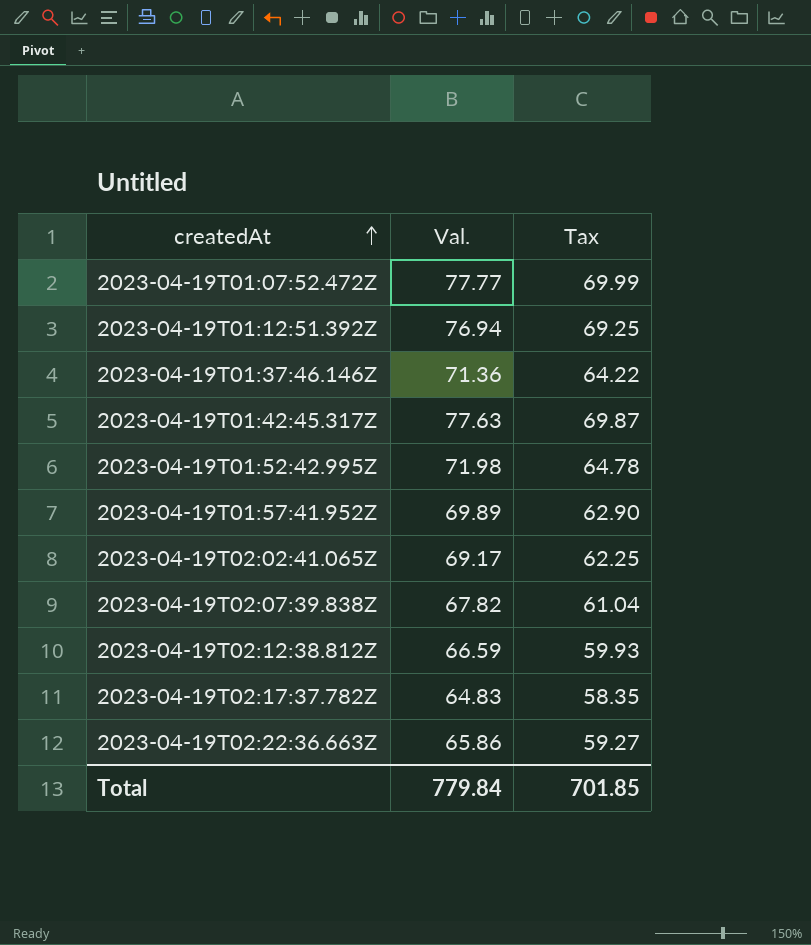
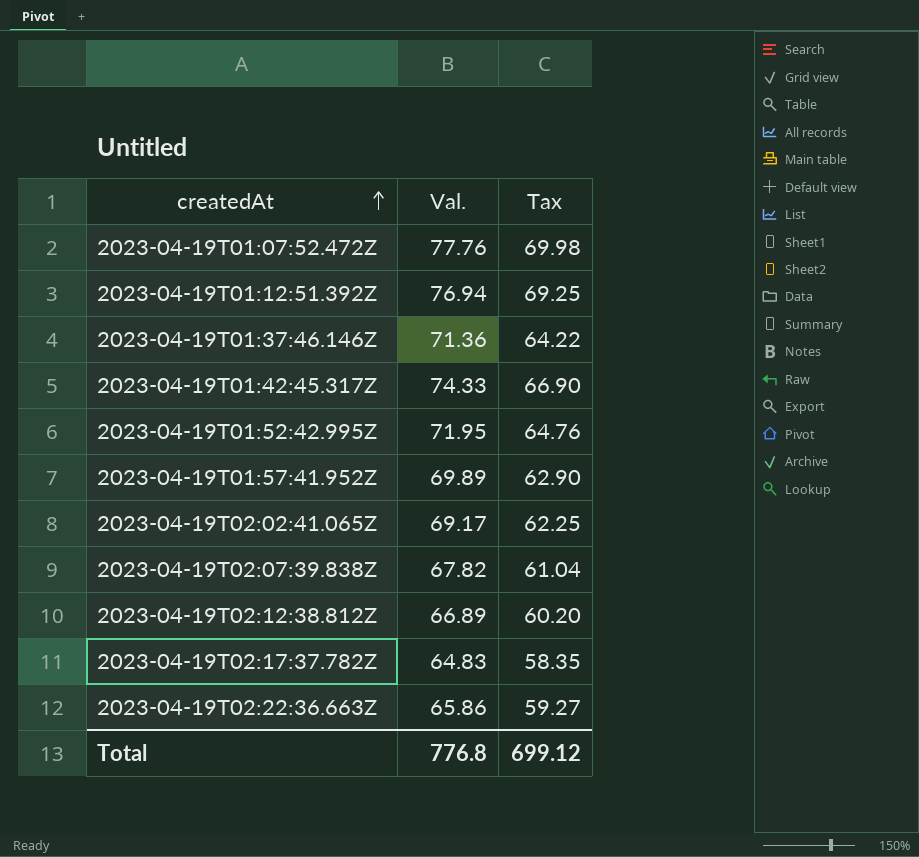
2023-04-19T01:07:52.472Z | Val.: 77.77 -> 77.76
2023-04-19T01:07:52.472Z | Tax: 69.99 -> 69.98
2023-04-19T01:42:45.317Z | Val.: 77.63 -> 74.33
2023-04-19T01:42:45.317Z | Tax: 69.87 -> 66.90
2023-04-19T01:52:42.995Z | Val.: 71.98 -> 71.95
2023-04-19T01:52:42.995Z | Tax: 64.78 -> 64.76
2023-04-19T02:12:38.812Z | Val.: 66.59 -> 66.89
2023-04-19T02:12:38.812Z | Tax: 59.93 -> 60.20
Total | Val.: 779.84 -> 776.8
Total | Tax: 701.85 -> 699.12

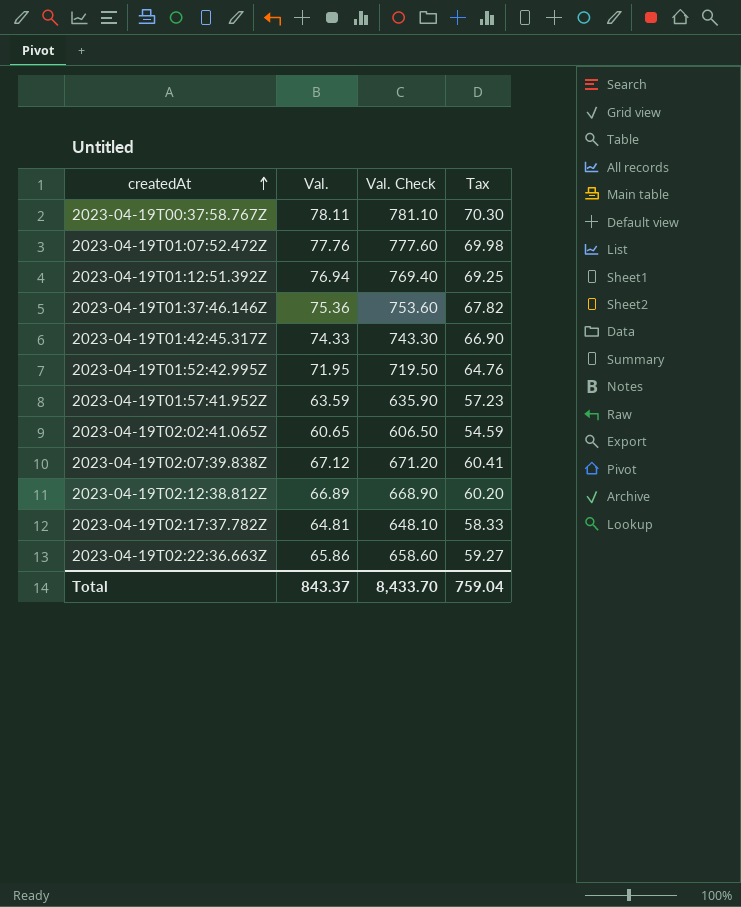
column Val. Check | formula: none -> [Val.] * 10
row 2023-04-19T00:37:58.767Z: none -> 78.11 | 781.10 | 70.30
2023-04-19T01:37:46.146Z | Val.: 71.36 -> 75.36
2023-04-19T01:37:46.146Z | Tax: 64.22 -> 67.82
2023-04-19T01:57:41.952Z | Val.: 69.89 -> 63.59
2023-04-19T01:57:41.952Z | Tax: 62.90 -> 57.23
2023-04-19T02:02:41.065Z | Val.: 69.17 -> 60.65
2023-04-19T02:02:41.065Z | Tax: 62.25 -> 54.59
2023-04-19T02:07:39.838Z | Val.: 67.82 -> 67.12
2023-04-19T02:07:39.838Z | Tax: 61.04 -> 60.41
2023-04-19T02:17:37.782Z | Val.: 64.83 -> 64.81
2023-04-19T02:17:37.782Z | Tax: 58.35 -> 58.33
Total | Val.: 776.8 -> 843.37
Total | Tax: 699.12 -> 759.04

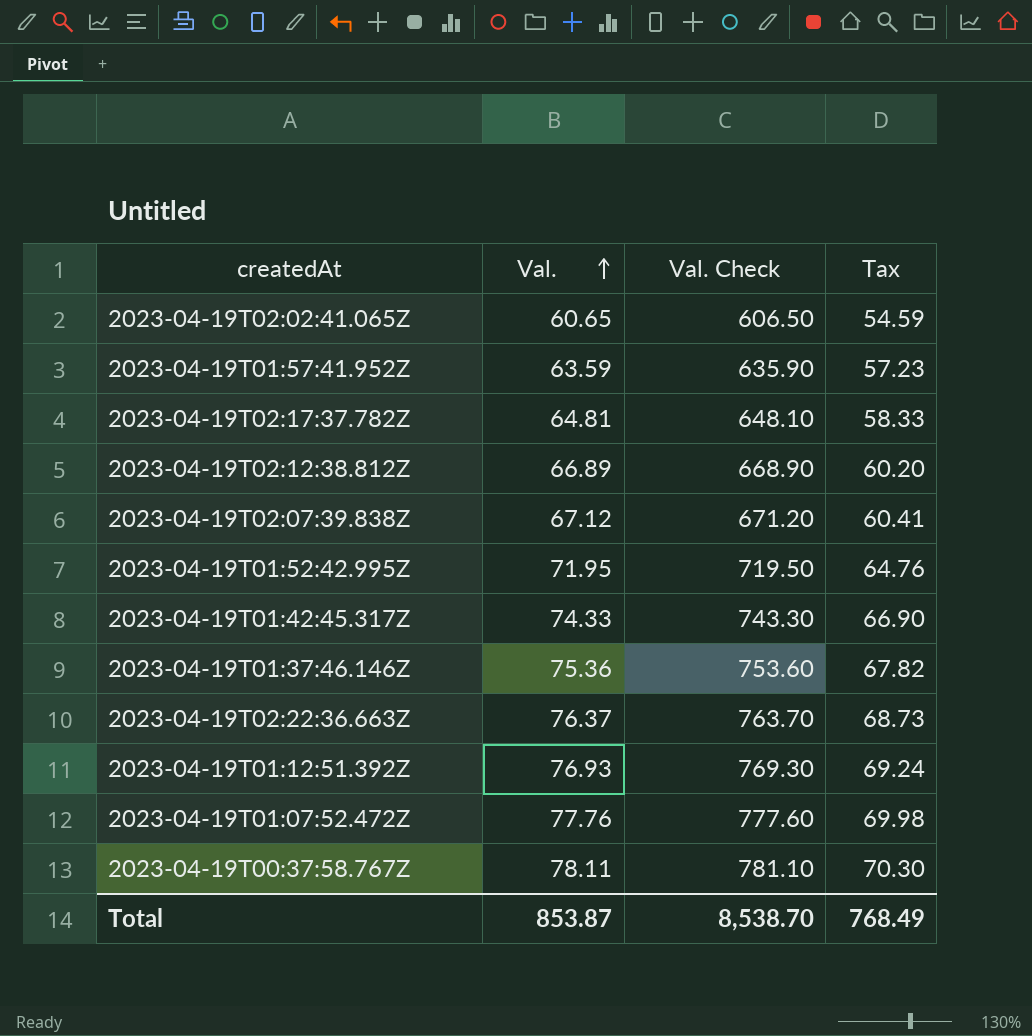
row order: createdAt ascending -> Val. ascending
2023-04-19T02:22:36.663Z | Val.: 65.86 -> 76.37
2023-04-19T02:22:36.663Z | Val. Check: 658.60 -> 763.70
2023-04-19T02:22:36.663Z | Tax: 59.27 -> 68.73
2023-04-19T01:12:51.392Z | Val.: 76.94 -> 76.93
2023-04-19T01:12:51.392Z | Val. Check: 769.40 -> 769.30
2023-04-19T01:12:51.392Z | Tax: 69.25 -> 69.24
Total | Val.: 843.37 -> 853.87
Total | Val. Check: 8,433.70 -> 8,538.70
Total | Tax: 759.04 -> 768.49

